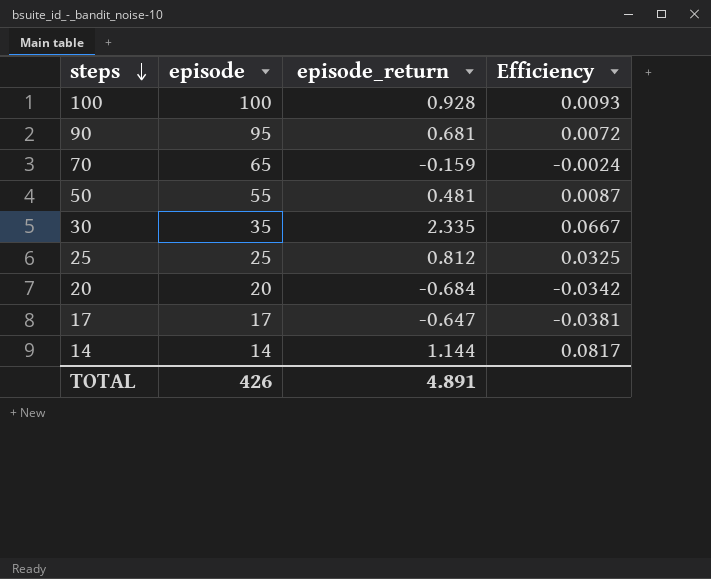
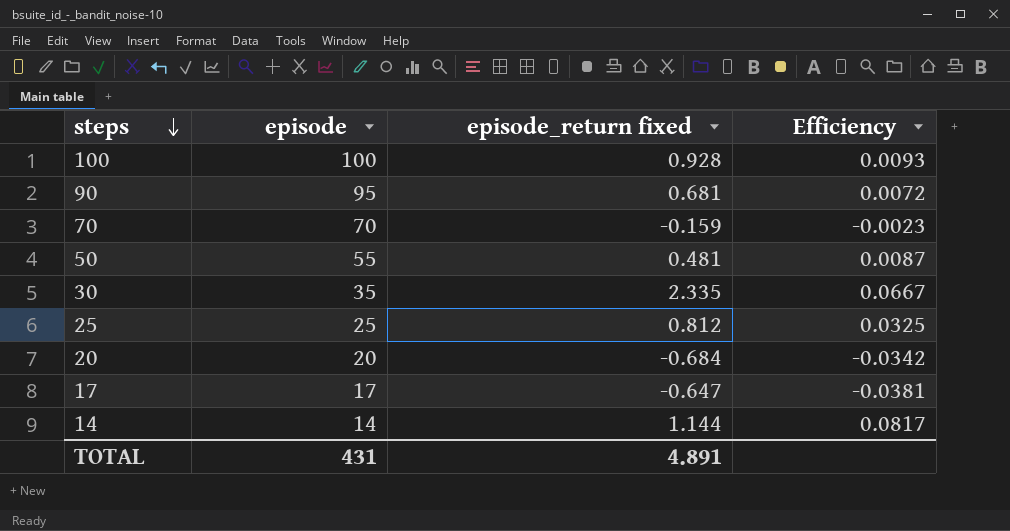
column name: episode_return -> episode_return fixed
70 | episode: 65 -> 70
70 | Efficiency: -0.0024 -> -0.0023
TOTAL | episode: 426 -> 431

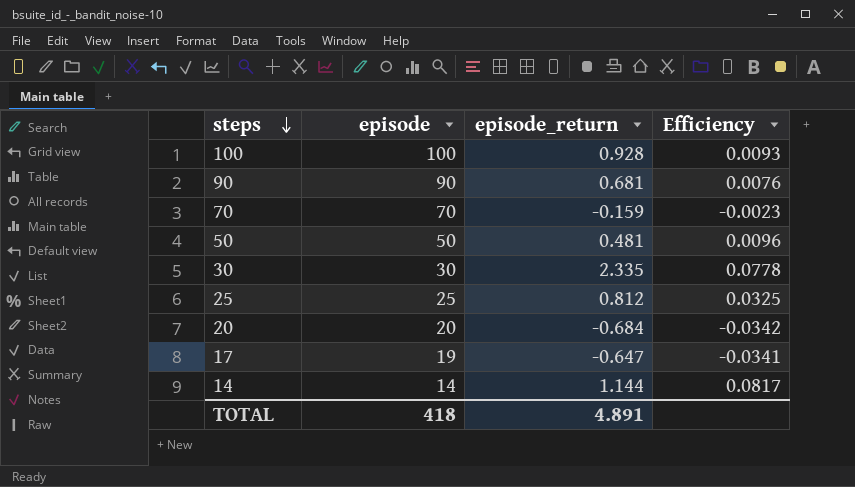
column name: episode_return fixed -> episode_return
90 | episode: 95 -> 90
90 | Efficiency: 0.0072 -> 0.0076
50 | episode: 55 -> 50
50 | Efficiency: 0.0087 -> 0.0096
30 | episode: 35 -> 30
30 | Efficiency: 0.0667 -> 0.0778
17 | episode: 17 -> 19
17 | Efficiency: -0.0381 -> -0.0341
TOTAL | episode: 431 -> 418

